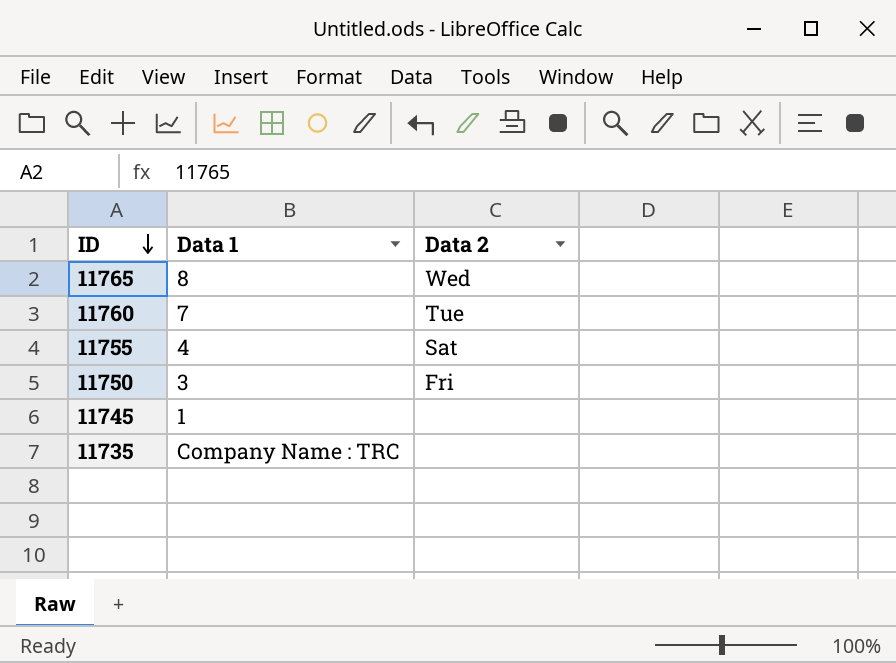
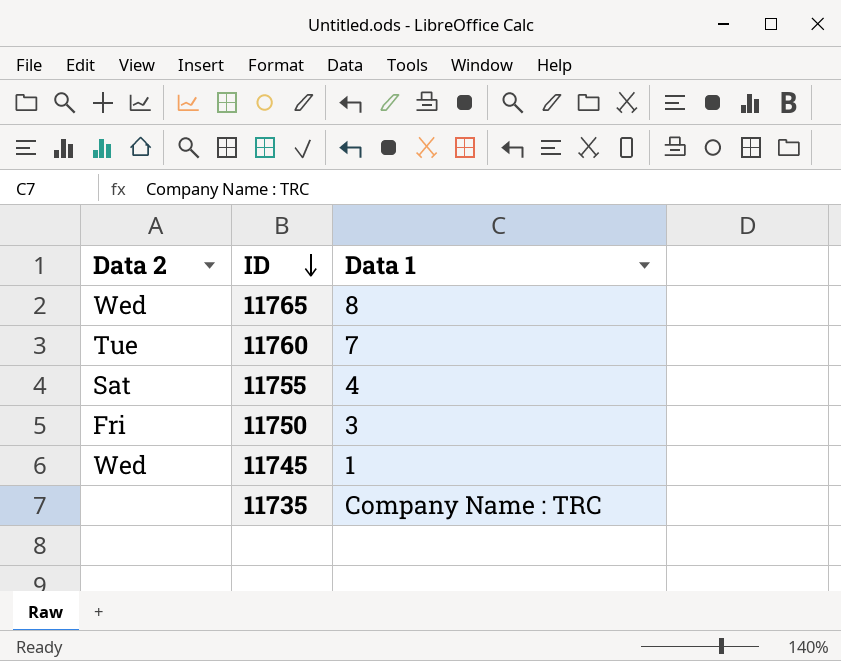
column Data 2 | position: 3 -> 1
11745 | Data 2: none -> Wed

